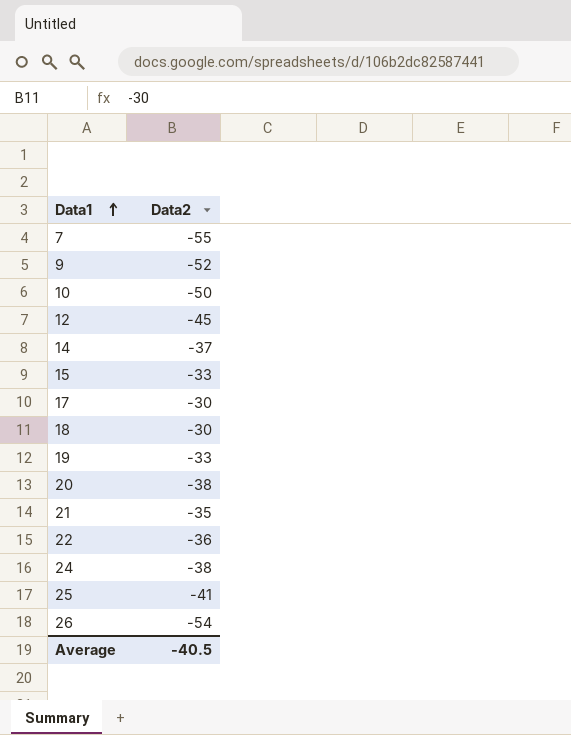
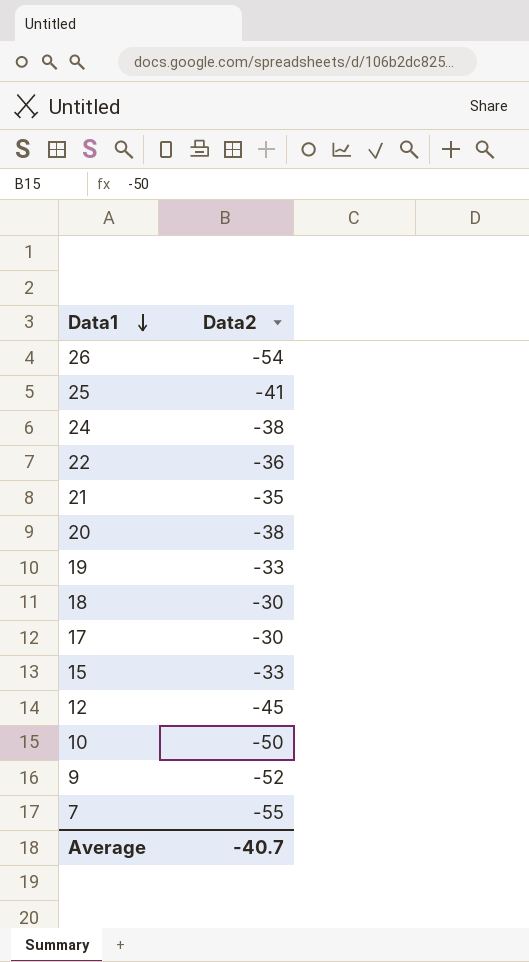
row order: Data1 ascending -> Data1 descending
row 14: -37 -> none
Average | Data2: -40.5 -> -40.7

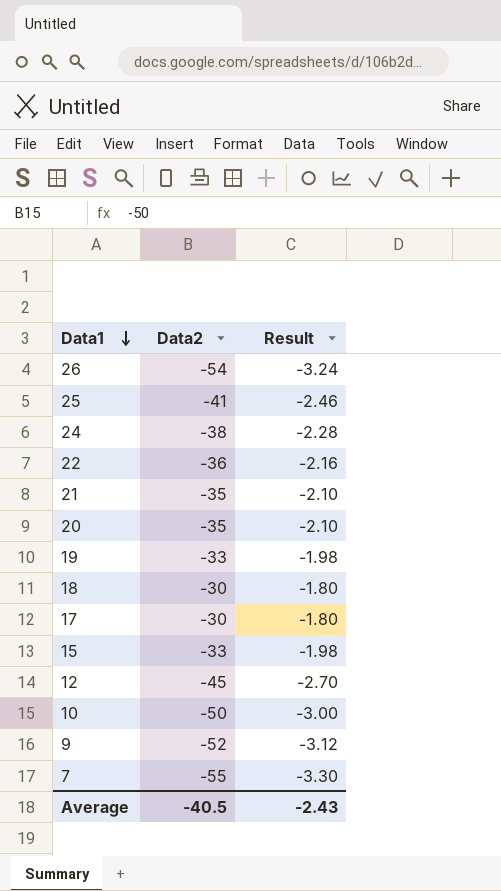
column Result | formula: none -> [Data2] * 0.06
20 | Data2: -38 -> -35
Average | Data2: -40.7 -> -40.5

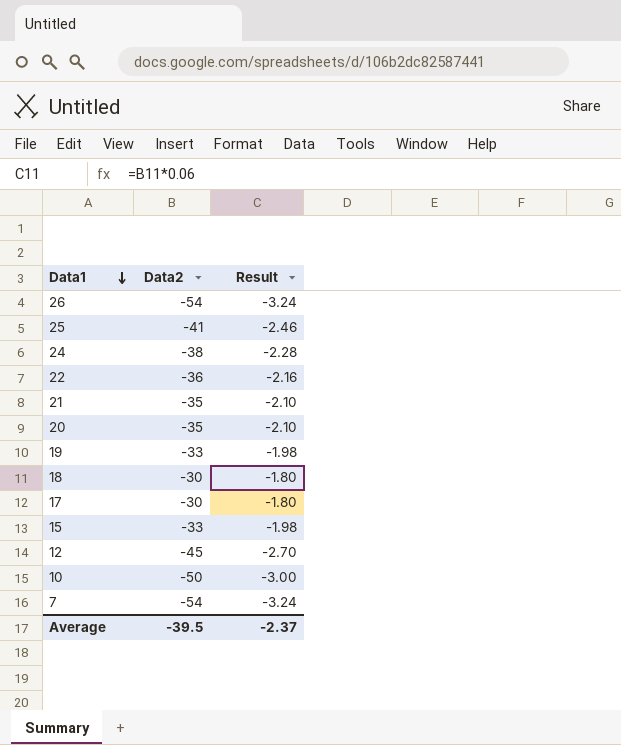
row 9: -52 | -3.12 -> none
7 | Data2: -55 -> -54
7 | Result: -3.30 -> -3.24
Average | Data2: -40.5 -> -39.5
Average | Result: -2.43 -> -2.37

